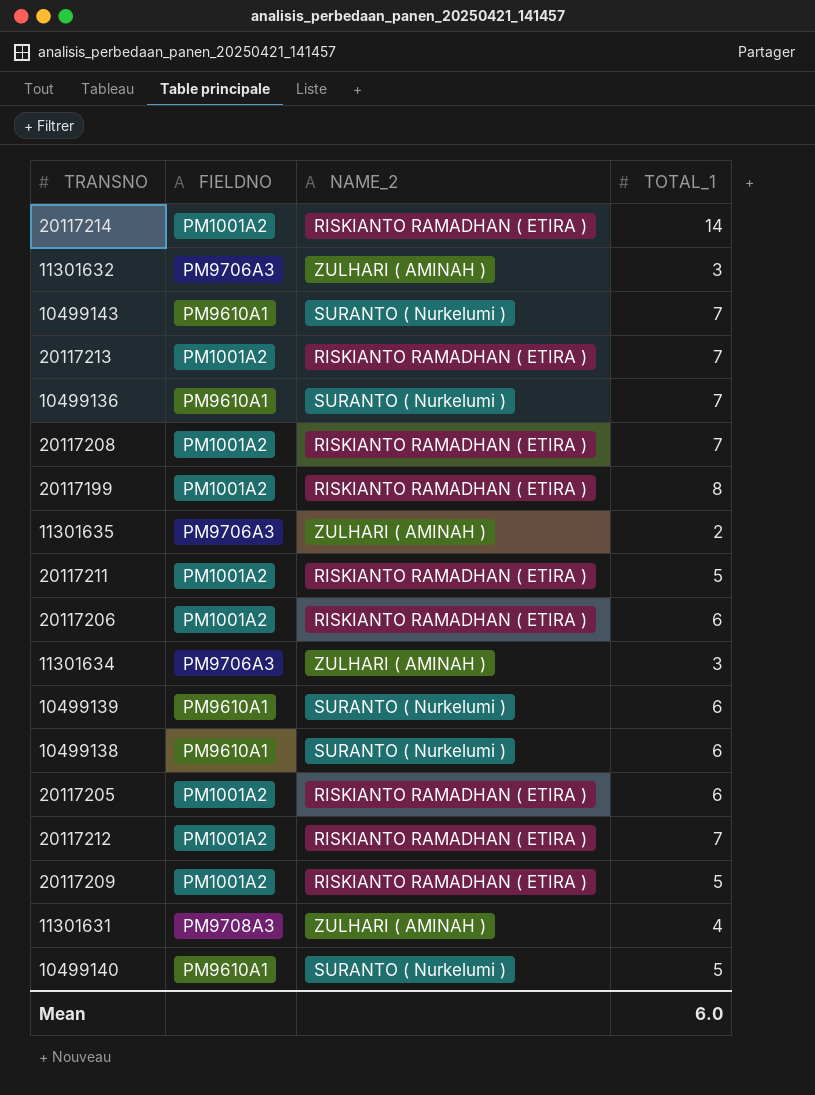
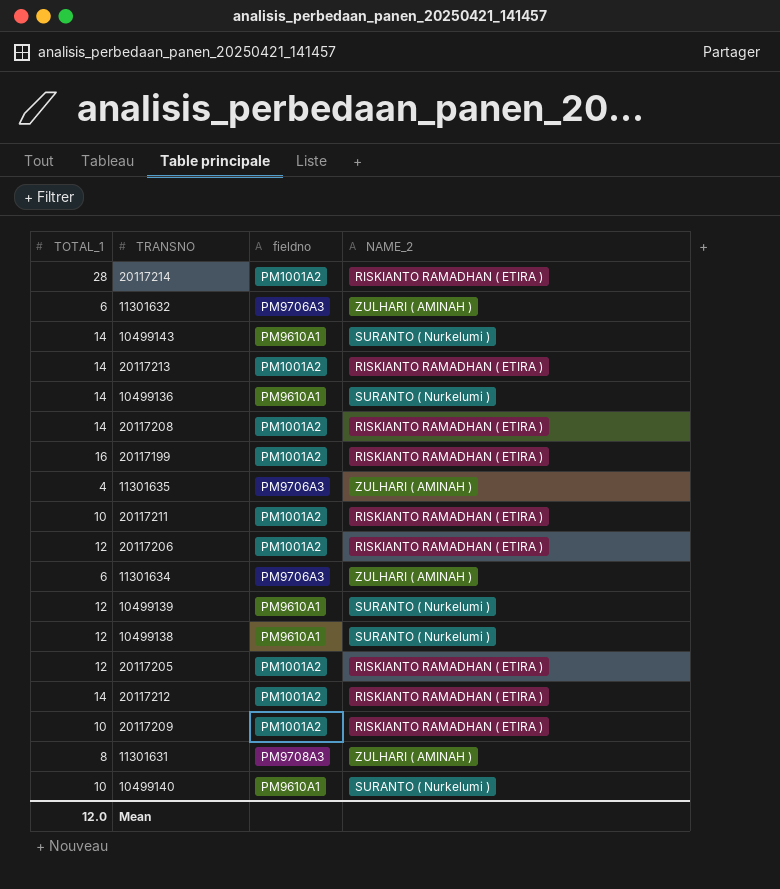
column TOTAL_1 | position: 4 -> 1
column name: FIELDNO -> fieldno
20117214 | TOTAL_1: 14 -> 28
11301632 | TOTAL_1: 3 -> 6
10499143 | TOTAL_1: 7 -> 14
20117213 | TOTAL_1: 7 -> 14
10499136 | TOTAL_1: 7 -> 14
20117208 | TOTAL_1: 7 -> 14
20117199 | TOTAL_1: 8 -> 16
11301635 | TOTAL_1: 2 -> 4
20117211 | TOTAL_1: 5 -> 10
20117206 | TOTAL_1: 6 -> 12
11301634 | TOTAL_1: 3 -> 6
10499139 | TOTAL_1: 6 -> 12
10499138 | TOTAL_1: 6 -> 12
20117205 | TOTAL_1: 6 -> 12
20117212 | TOTAL_1: 7 -> 14
20117209 | TOTAL_1: 5 -> 10
11301631 | TOTAL_1: 4 -> 8
10499140 | TOTAL_1: 5 -> 10
Mean | TOTAL_1: 6.0 -> 12.0

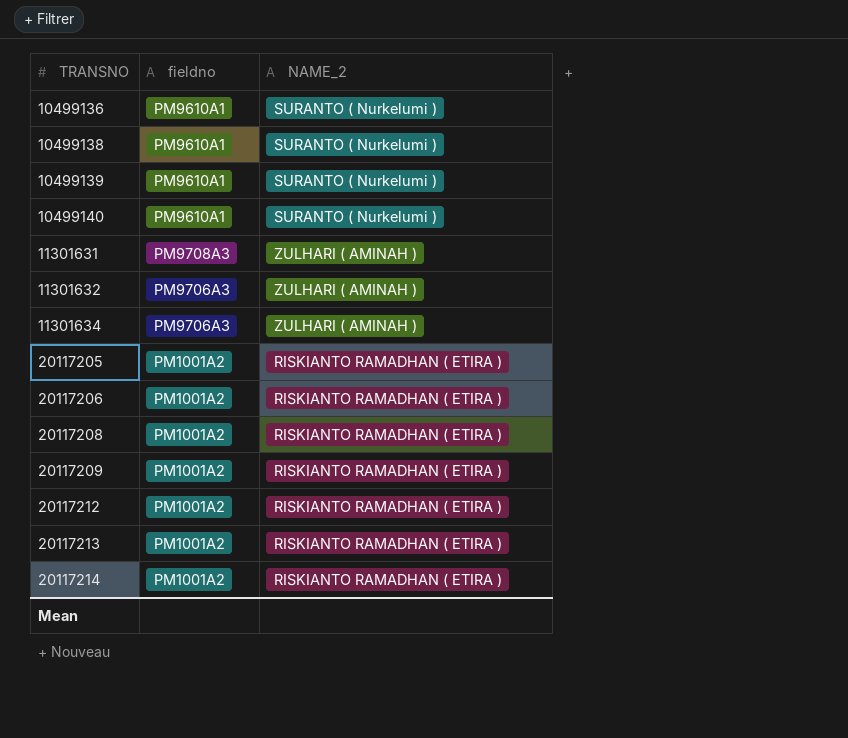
row order: none -> TRANSNO ascending
column TOTAL_1 | position: 1 -> none
row 10499143: 14 | PM9610A1 | SURANTO ( Nurkelumi ) -> none
row 20117199: 16 | PM1001A2 | RISKIANTO RAMADHAN ( ETIRA ) -> none
row 11301635: 4 | PM9706A3 | ZULHARI ( AMINAH ) -> none
row 20117211: 10 | PM1001A2 | RISKIANTO RAMADHAN ( ETIRA ) -> none

